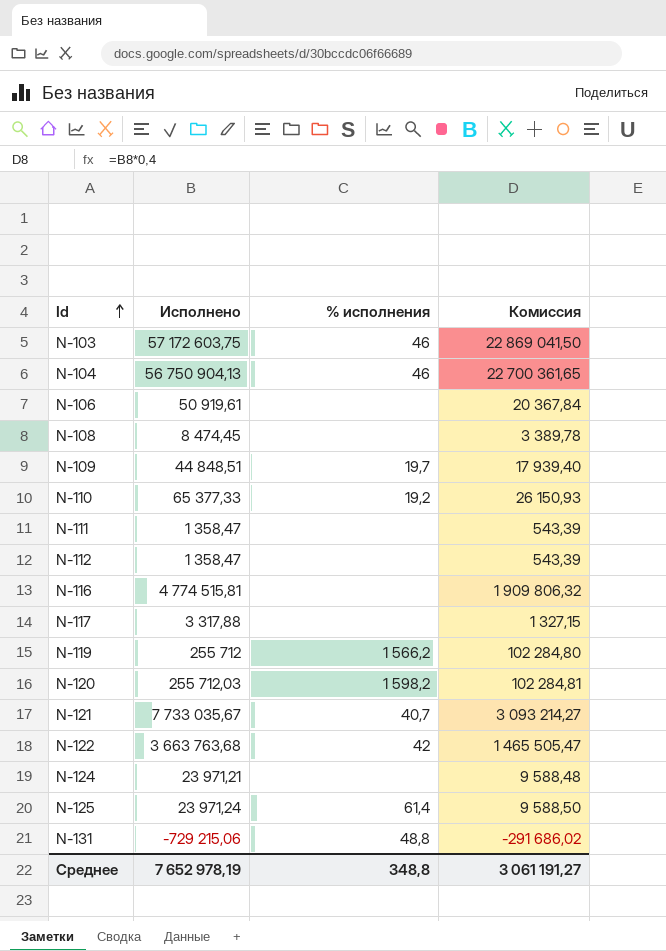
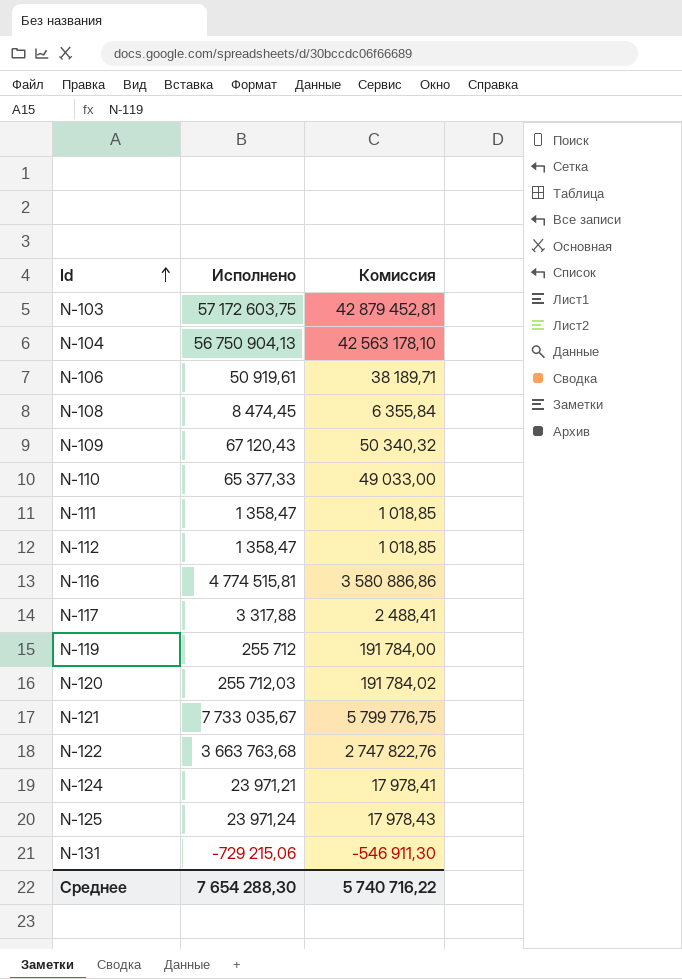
column % исполнения | position: 3 -> none
column Комиссия | formula: [Исполнено] * 0,4 -> [Исполнено] * 0,75
N-109 | Исполнено: 44 848,51 -> 67 120,43
Среднее | Исполнено: 7 652 978,19 -> 7 654 288,30
Среднее | Комиссия: 3 061 191,27 -> 5 740 716,22

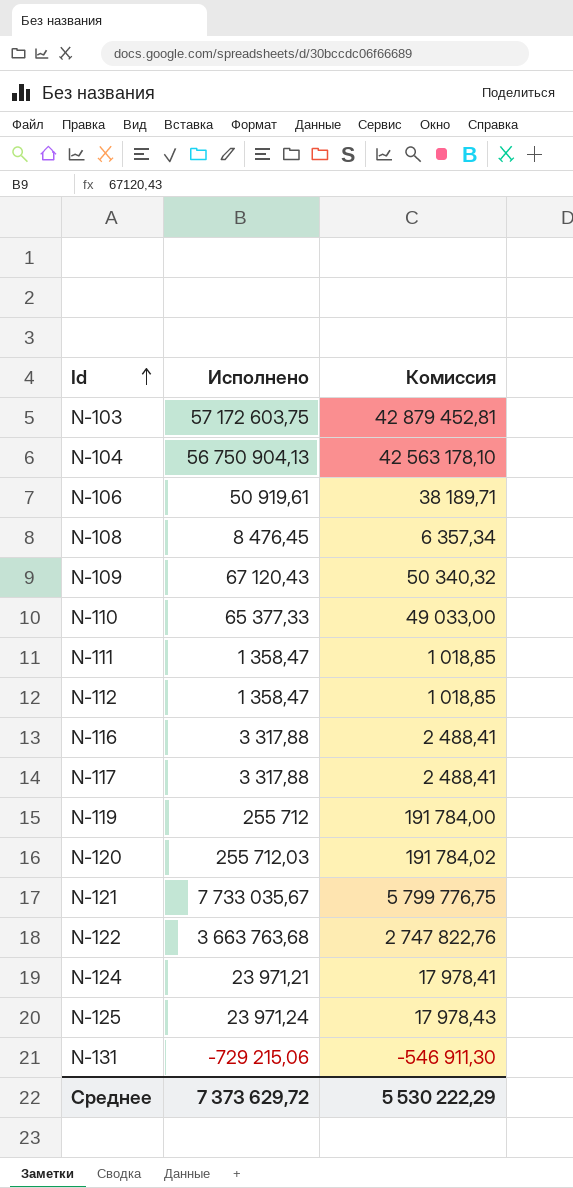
N-108 | Исполнено: 8 474,45 -> 8 476,45
N-108 | Комиссия: 6 355,84 -> 6 357,34
N-116 | Исполнено: 4 774 515,81 -> 3 317,88
N-116 | Комиссия: 3 580 886,86 -> 2 488,41
Среднее | Исполнено: 7 654 288,30 -> 7 373 629,72
Среднее | Комиссия: 5 740 716,22 -> 5 530 222,29

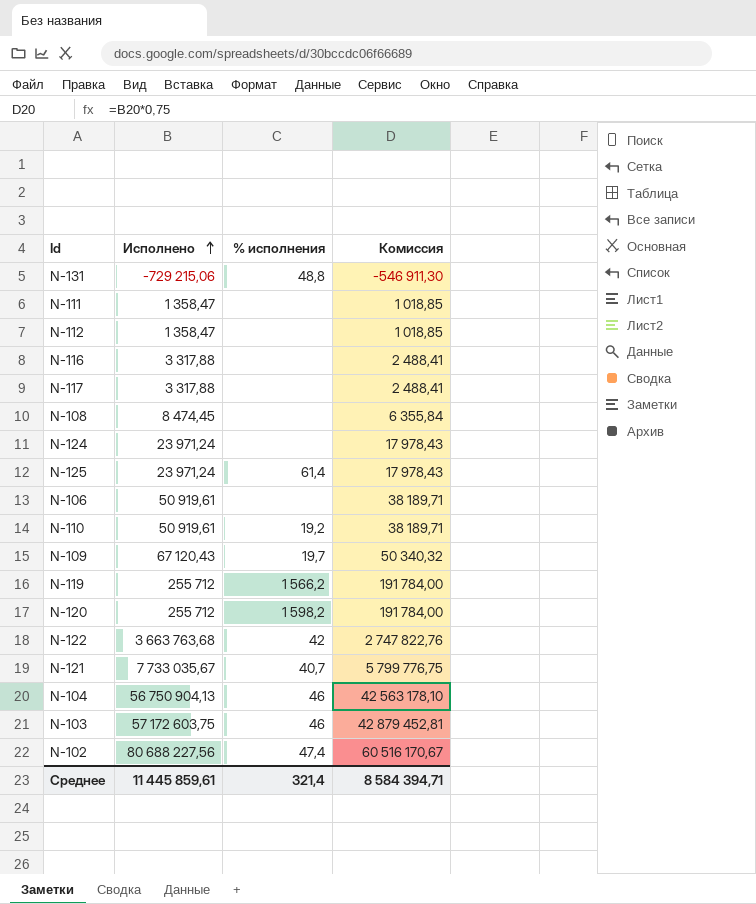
row order: Id ascending -> Исполнено ascending
column % исполнения | position: none -> 3
N-108 | Исполнено: 8 476,45 -> 8 474,45
N-108 | Комиссия: 6 357,34 -> 6 355,84
N-124 | Исполнено: 23 971,21 -> 23 971,24
N-124 | Комиссия: 17 978,41 -> 17 978,43
N-110 | Исполнено: 65 377,33 -> 50 919,61
N-110 | Комиссия: 49 033,00 -> 38 189,71
N-120 | Исполнено: 255 712,03 -> 255 712
N-120 | Комиссия: 191 784,02 -> 191 784,00
row N-102: none -> 80 688 227,56 | 47,4 | 60 516 170,67
Среднее | Исполнено: 7 373 629,72 -> 11 445 859,61
Среднее | Комиссия: 5 530 222,29 -> 8 584 394,71

